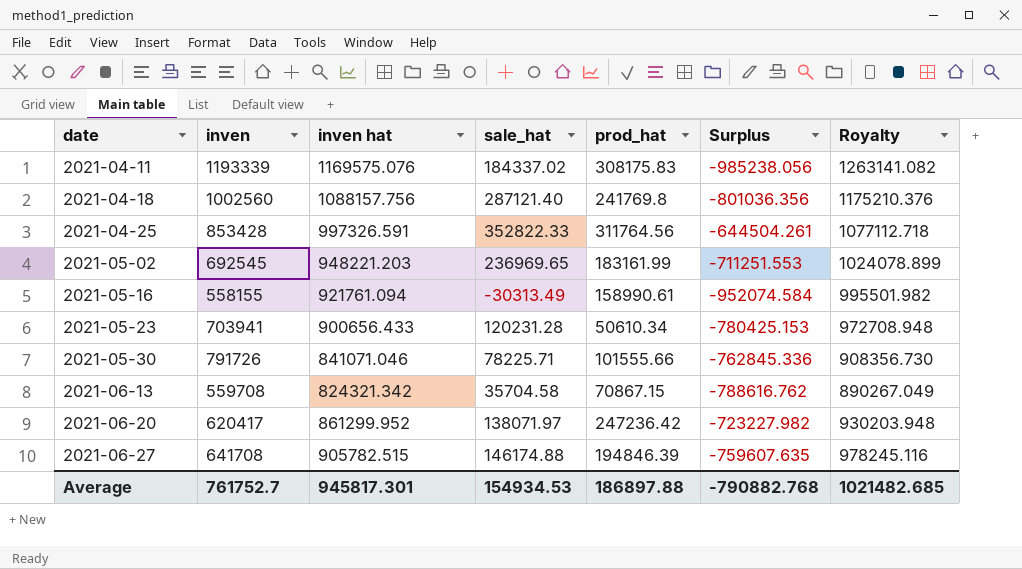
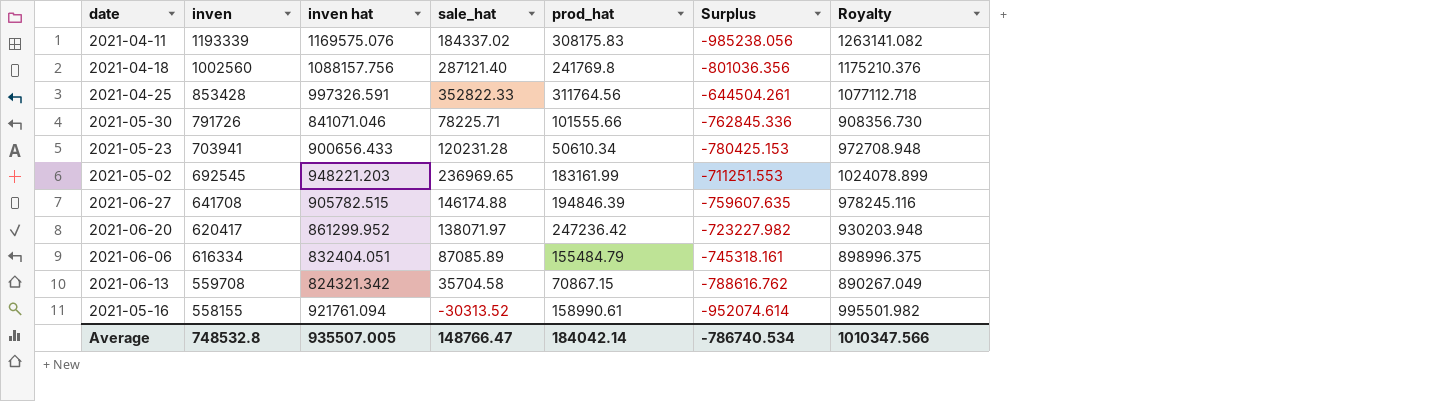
row order: date ascending -> inven descending
row 2021-06-06: none -> 616334 | 832404.051 | 87085.89 | 155484.79 | -745318.161 | 898996.375
2021-05-16 | sale_hat: -30313.49 -> -30313.52
2021-05-16 | Surplus: -952074.584 -> -952074.614
Average | inven: 761752.7 -> 748532.8
Average | inven hat: 945817.301 -> 935507.005
Average | sale_hat: 154934.53 -> 148766.47
Average | prod_hat: 186897.88 -> 184042.14
Average | Surplus: -790882.768 -> -786740.534
Average | Royalty: 1021482.685 -> 1010347.566

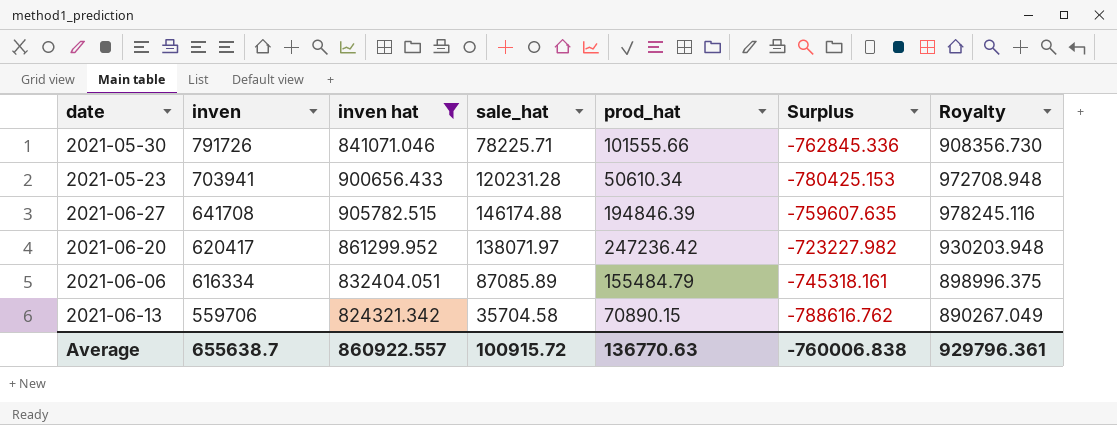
filter: none -> inven hat <= 905782.515
2021-06-13 | inven: 559708 -> 559706
2021-06-13 | prod_hat: 70867.15 -> 70890.15
Average | inven: 748532.8 -> 655638.7
Average | inven hat: 935507.005 -> 860922.557
Average | sale_hat: 148766.47 -> 100915.72
Average | prod_hat: 184042.14 -> 136770.63
Average | Surplus: -786740.534 -> -760006.838
Average | Royalty: 1010347.566 -> 929796.361

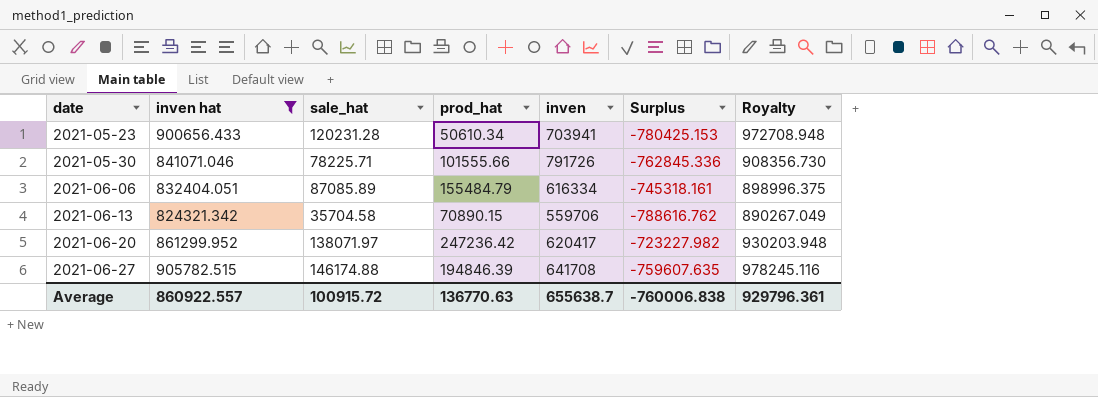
row order: inven descending -> date ascending
column inven | position: 2 -> 5

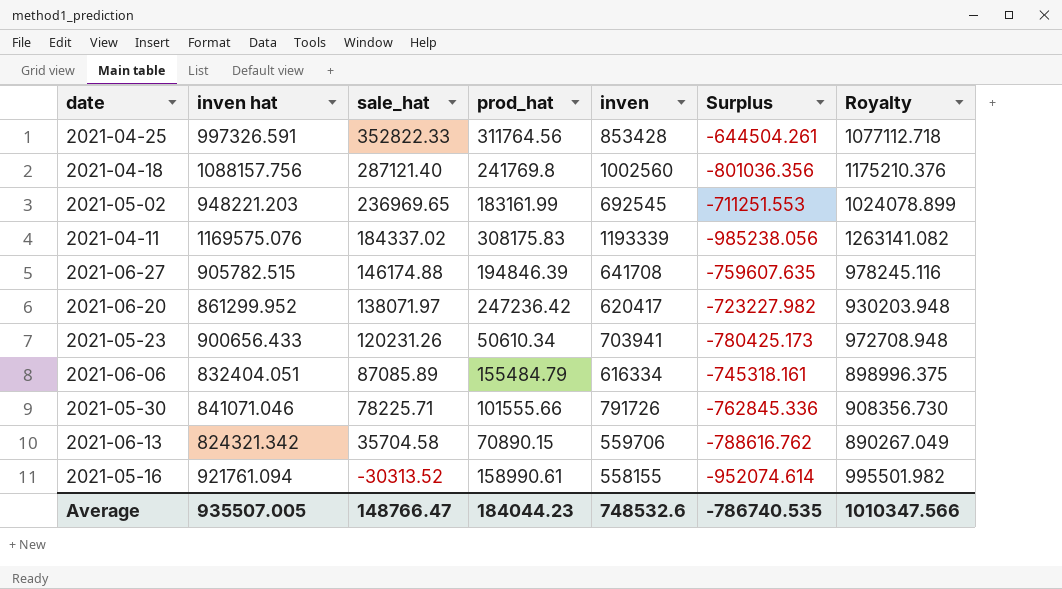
filter: inven hat <= 905782.515 -> none
row order: date ascending -> sale_hat descending
2021-05-23 | sale_hat: 120231.28 -> 120231.26
2021-05-23 | Surplus: -780425.153 -> -780425.173
Average | inven hat: 860922.557 -> 935507.005
Average | sale_hat: 100915.72 -> 148766.47
Average | prod_hat: 136770.63 -> 184044.23
Average | inven: 655638.7 -> 748532.6
Average | Surplus: -760006.838 -> -786740.535
Average | Royalty: 929796.361 -> 1010347.566

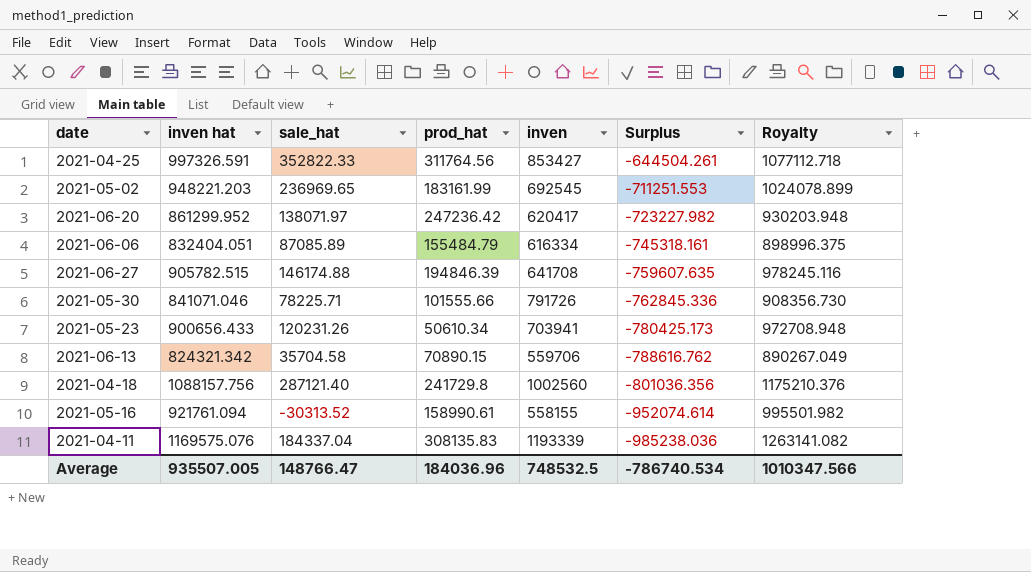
row order: sale_hat descending -> Surplus descending
2021-04-25 | inven: 853428 -> 853427
2021-04-18 | prod_hat: 241769.8 -> 241729.8
2021-04-11 | sale_hat: 184337.02 -> 184337.04
2021-04-11 | prod_hat: 308175.83 -> 308135.83
2021-04-11 | Surplus: -985238.056 -> -985238.036
Average | prod_hat: 184044.23 -> 184036.96
Average | inven: 748532.6 -> 748532.5
Average | Surplus: -786740.535 -> -786740.534

